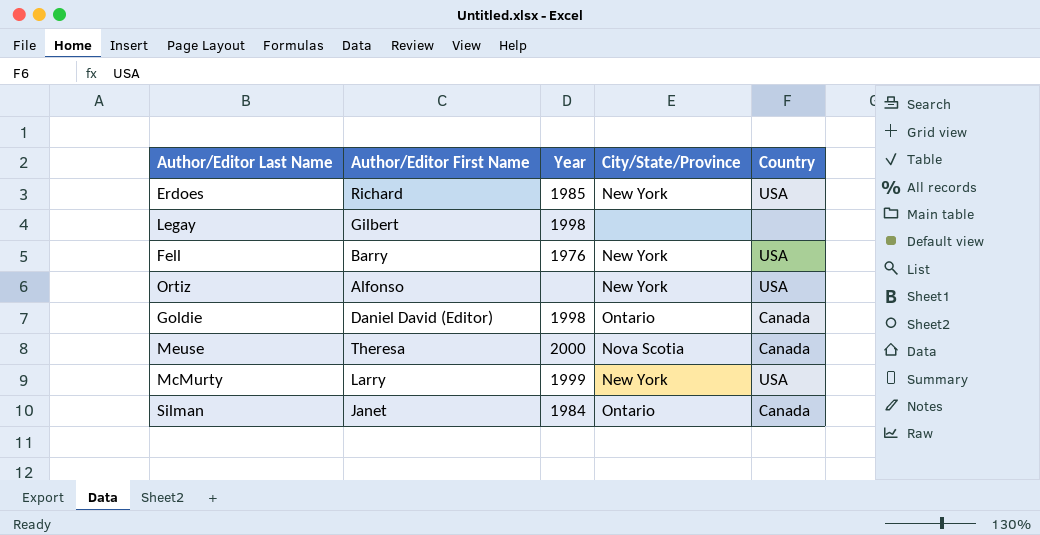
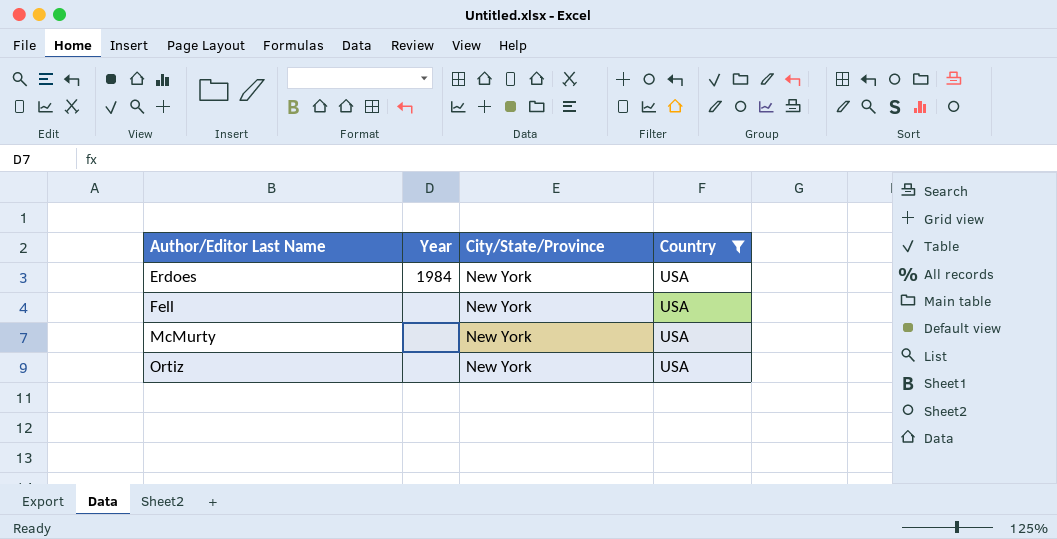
filter: none -> Country = USA
row order: none -> Author/Editor Last Name ascending
column Author/Editor First Name | position: 2 -> none
Erdoes | Year: 1985 -> 1984
Fell | Year: 1976 -> none
McMurty | Year: 1999 -> none

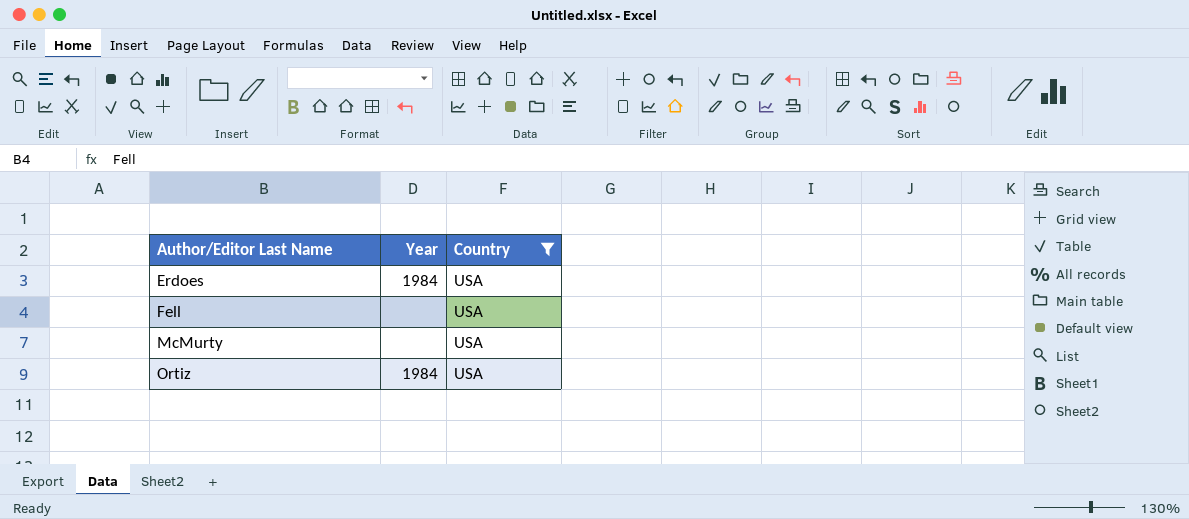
column City/State/Province | position: 3 -> none
Ortiz | Year: none -> 1984

